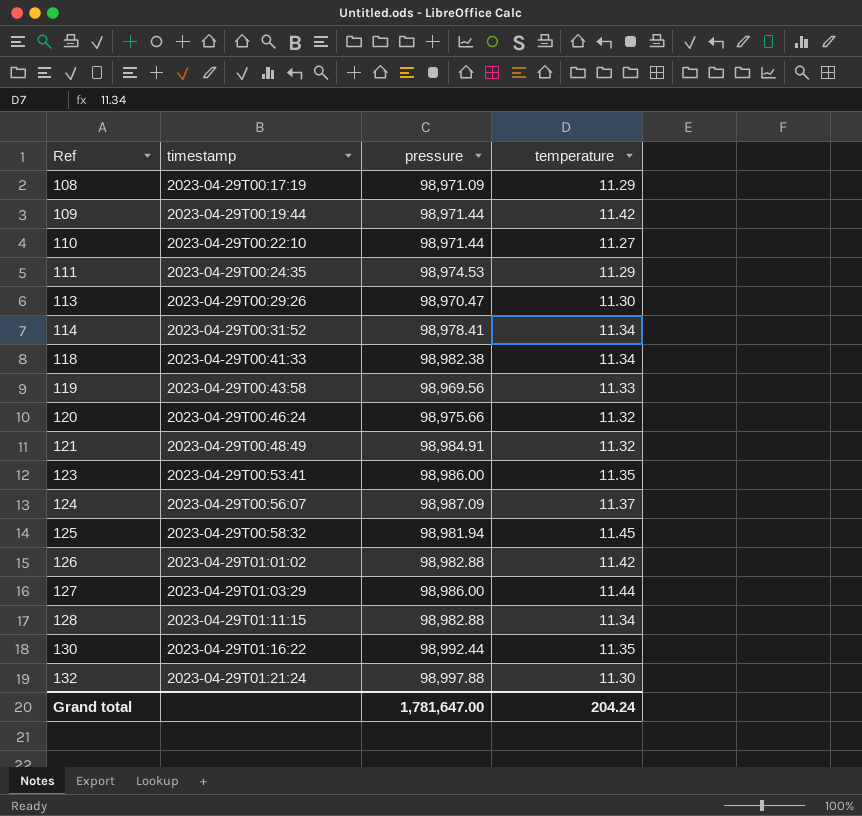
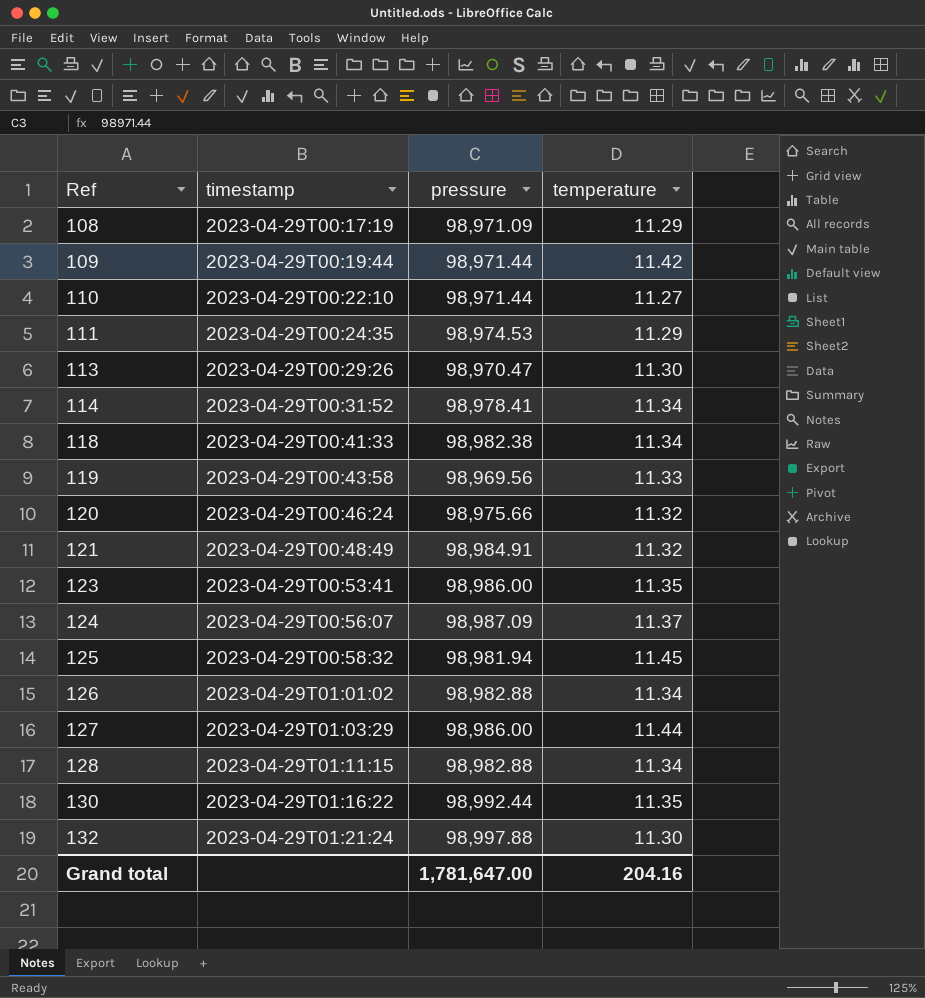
126 | temperature: 11.42 -> 11.34
Grand total | temperature: 204.24 -> 204.16

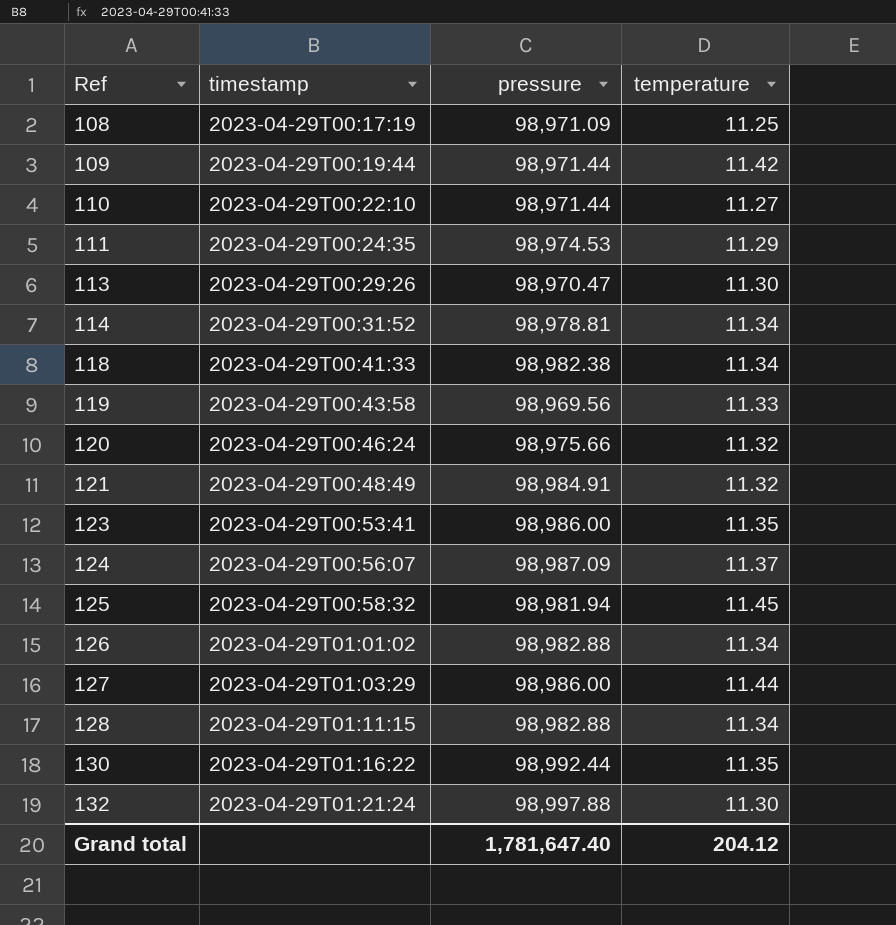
108 | temperature: 11.29 -> 11.25
114 | pressure: 98,978.41 -> 98,978.81
Grand total | pressure: 1,781,647.00 -> 1,781,647.40
Grand total | temperature: 204.16 -> 204.12

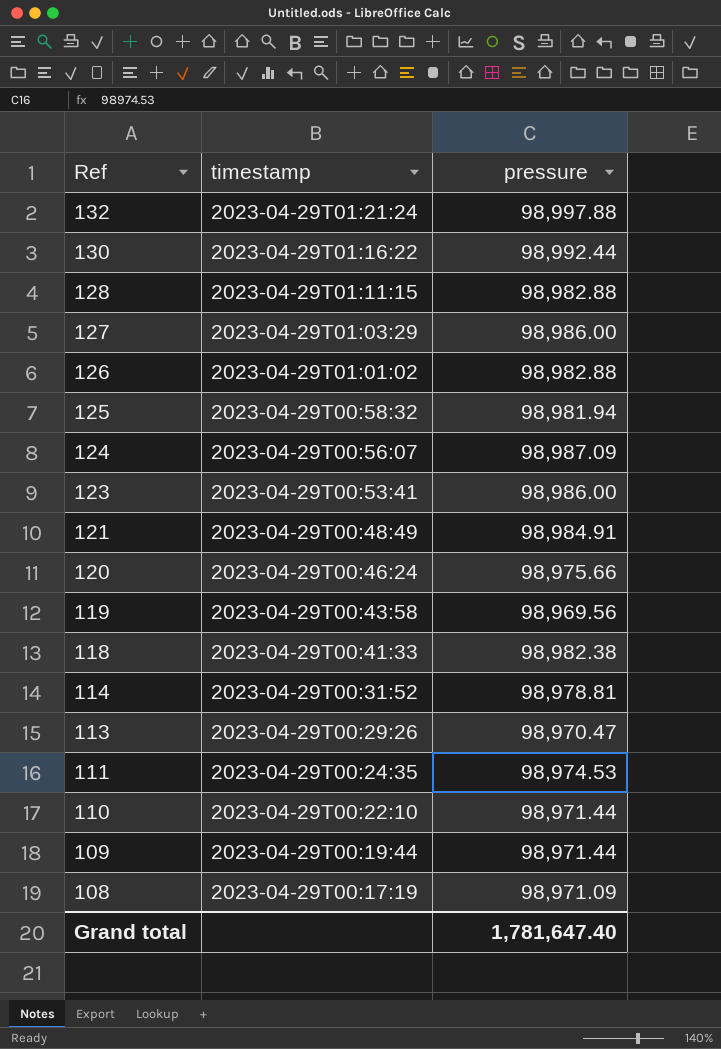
row order: Ref ascending -> Ref descending
column temperature | position: 4 -> none

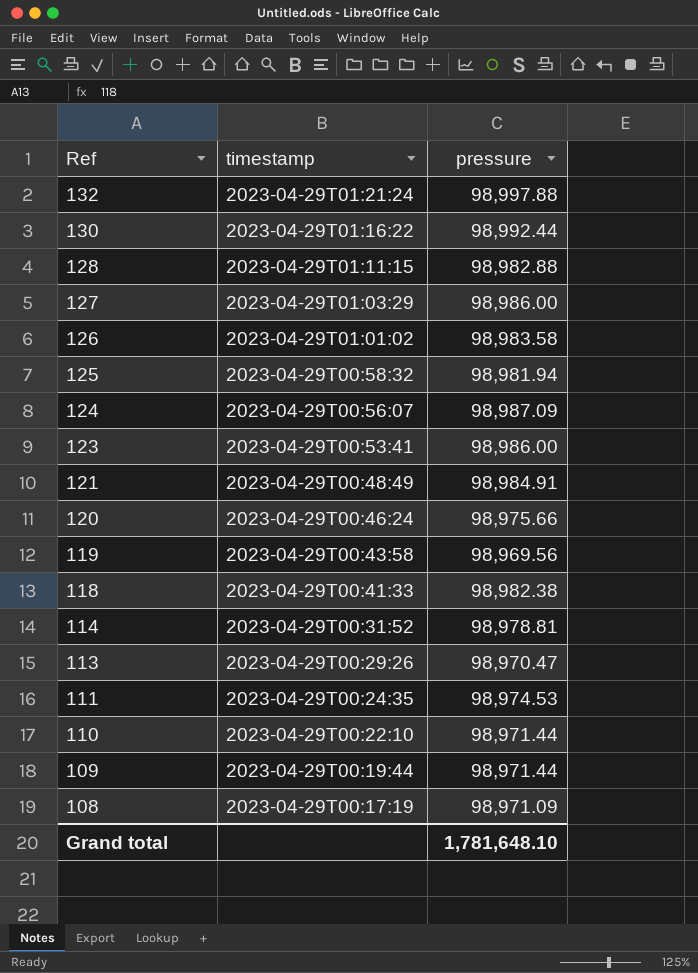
126 | pressure: 98,982.88 -> 98,983.58
Grand total | pressure: 1,781,647.40 -> 1,781,648.10

